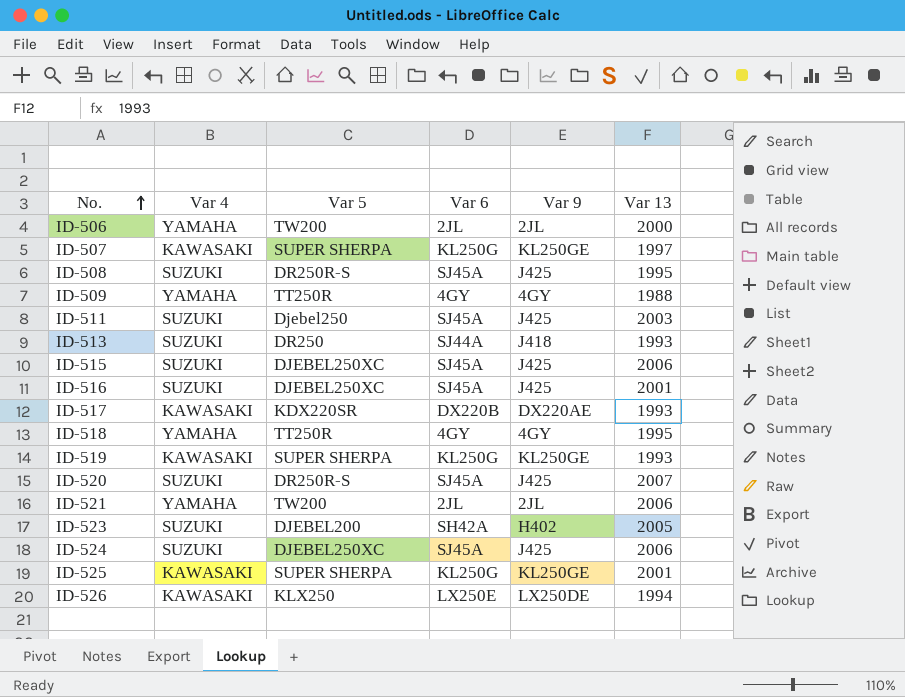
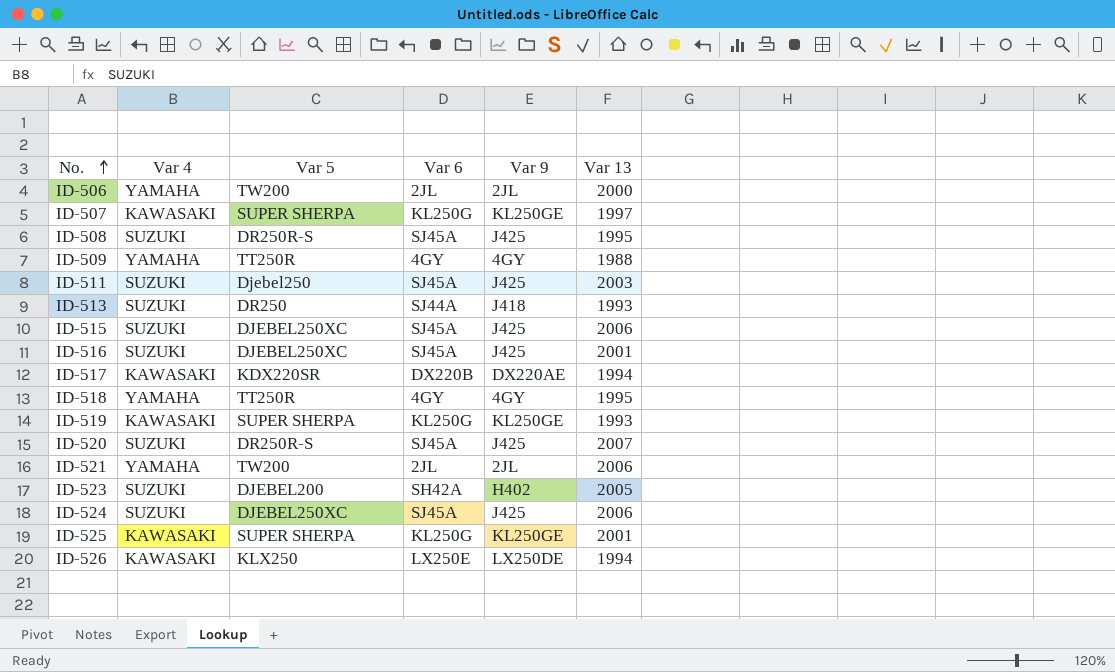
ID-517 | Var 13: 1993 -> 1994

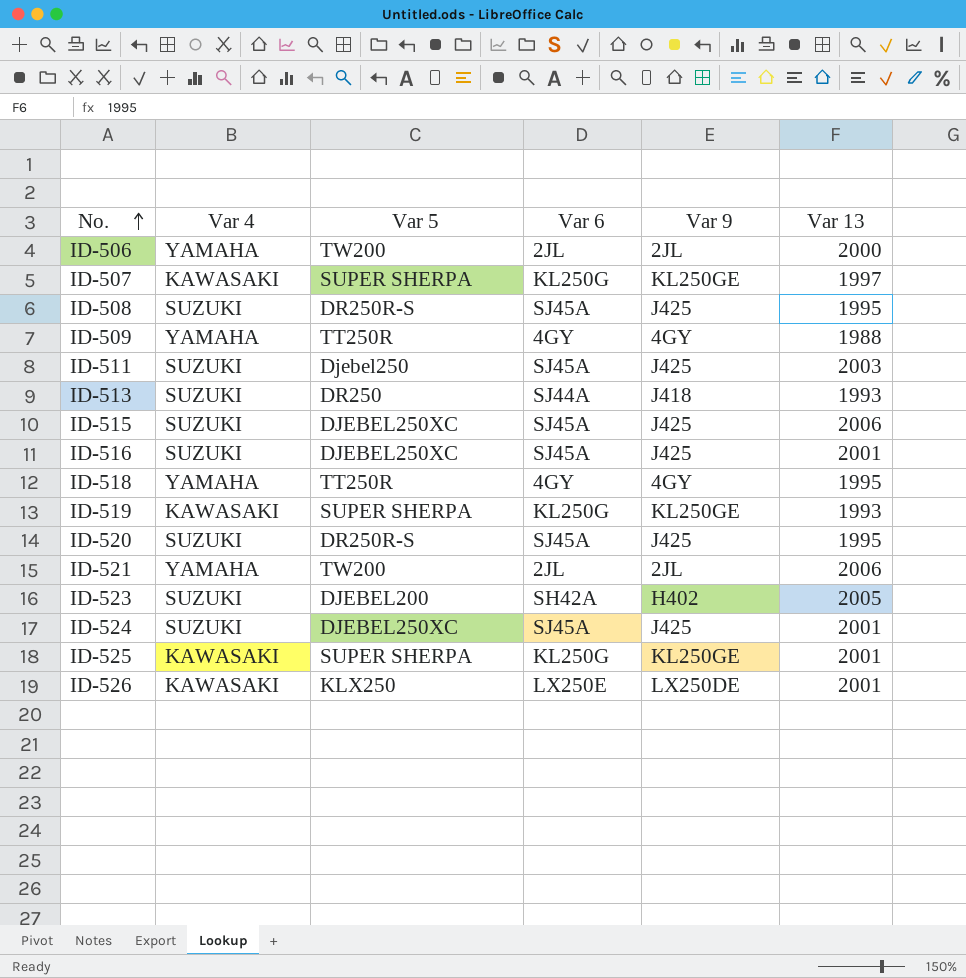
row ID-517: KAWASAKI | KDX220SR | DX220B | DX220AE | 1994 -> none
ID-520 | Var 13: 2007 -> 1995
ID-524 | Var 13: 2006 -> 2001
ID-526 | Var 13: 1994 -> 2001

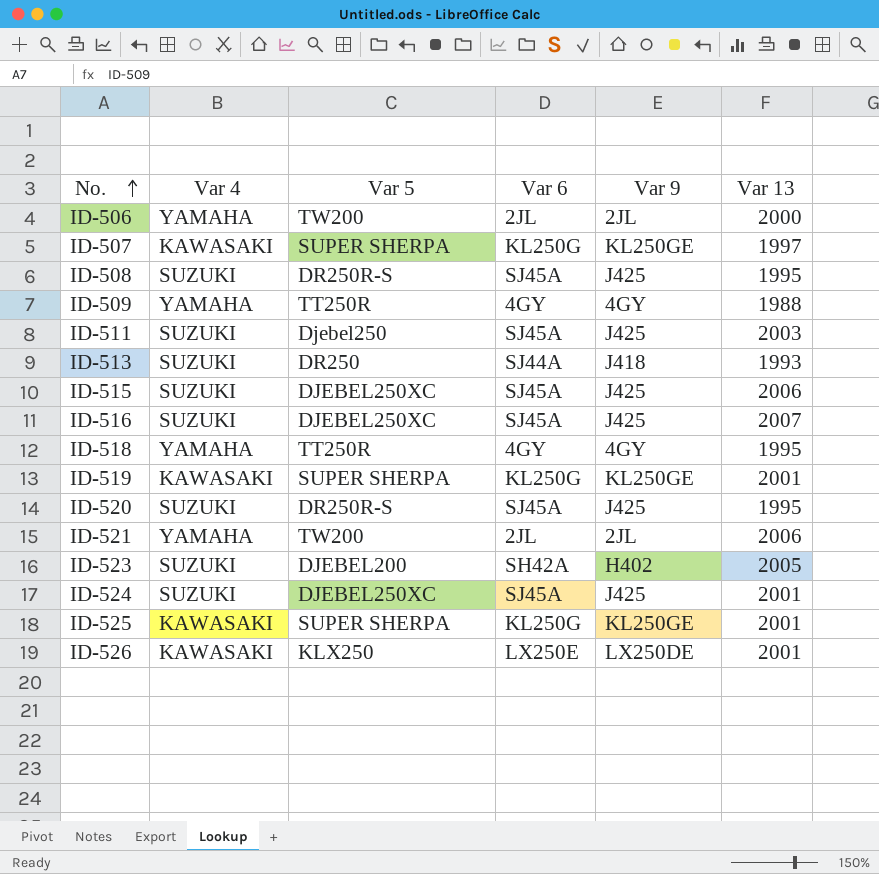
ID-516 | Var 13: 2001 -> 2007
ID-519 | Var 13: 1993 -> 2001

